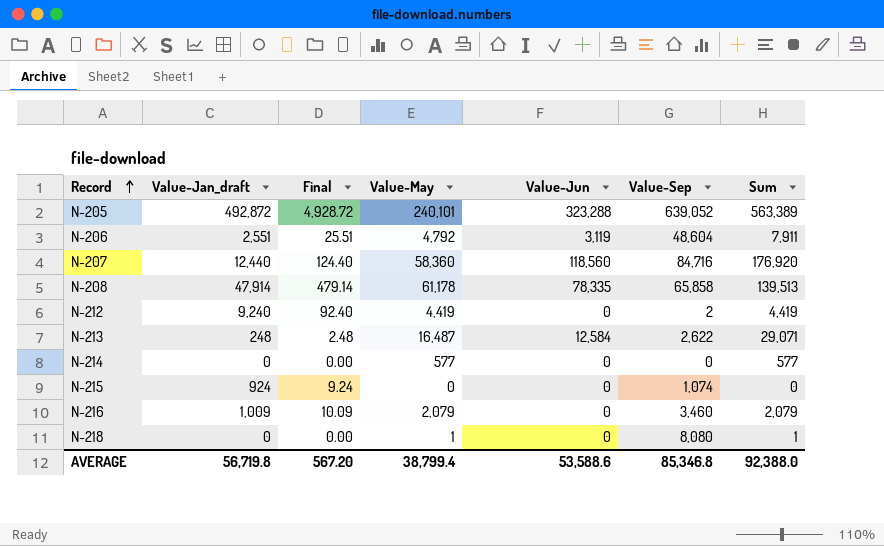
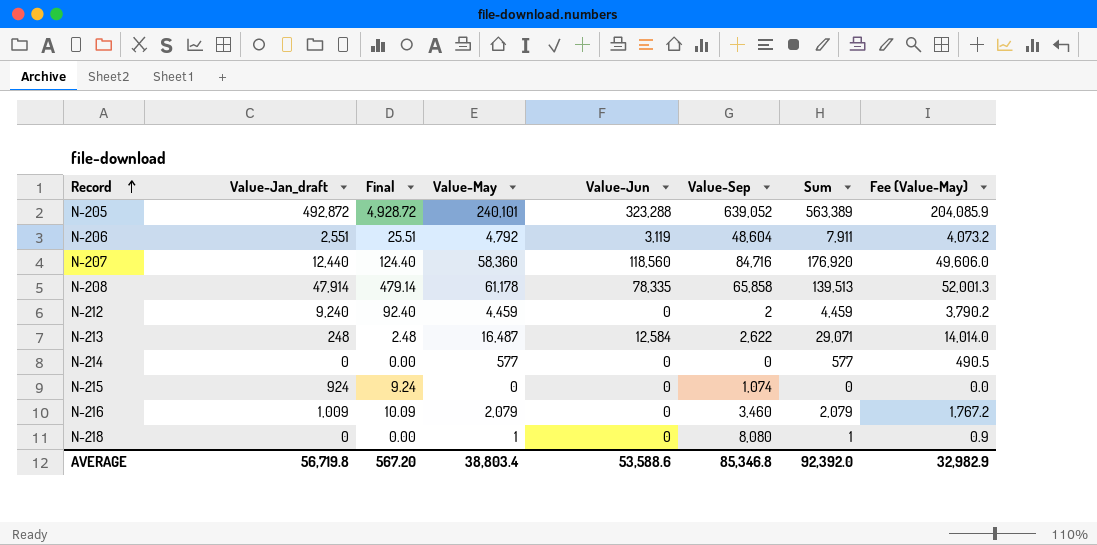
column Fee (Value-May) | formula: none -> [Value-May] * 0.85
N-212 | Value-May: 4,419 -> 4,459
N-212 | Sum: 4,419 -> 4,459
AVERAGE | Value-May: 38,799.4 -> 38,803.4
AVERAGE | Sum: 92,388.0 -> 92,392.0

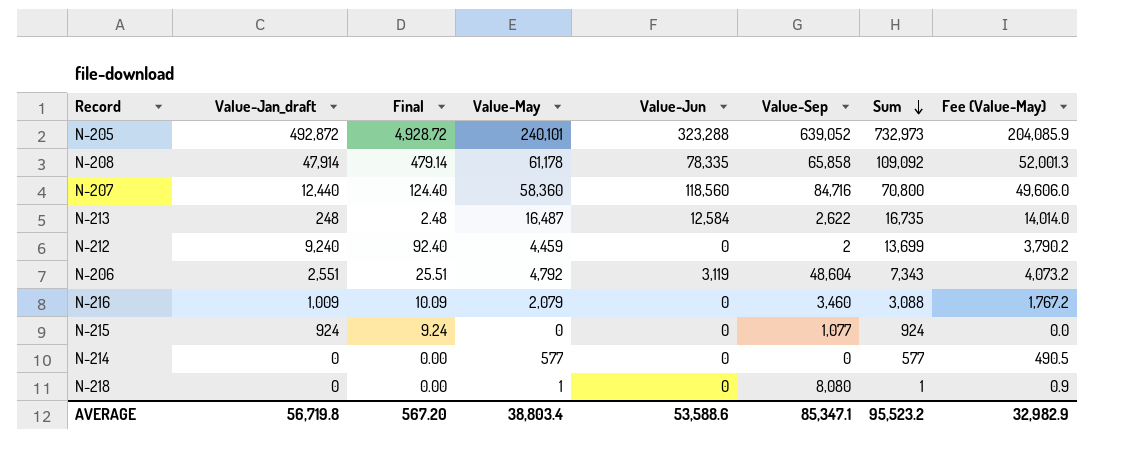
row order: Record ascending -> Sum descending
column Sum | formula: [Value-May] + [Value-Jun] -> [Value-Jan_draft] + [Value-May]
N-215 | Value-Sep: 1,074 -> 1,077
AVERAGE | Value-Sep: 85,346.8 -> 85,347.1
AVERAGE | Sum: 92,392.0 -> 95,523.2

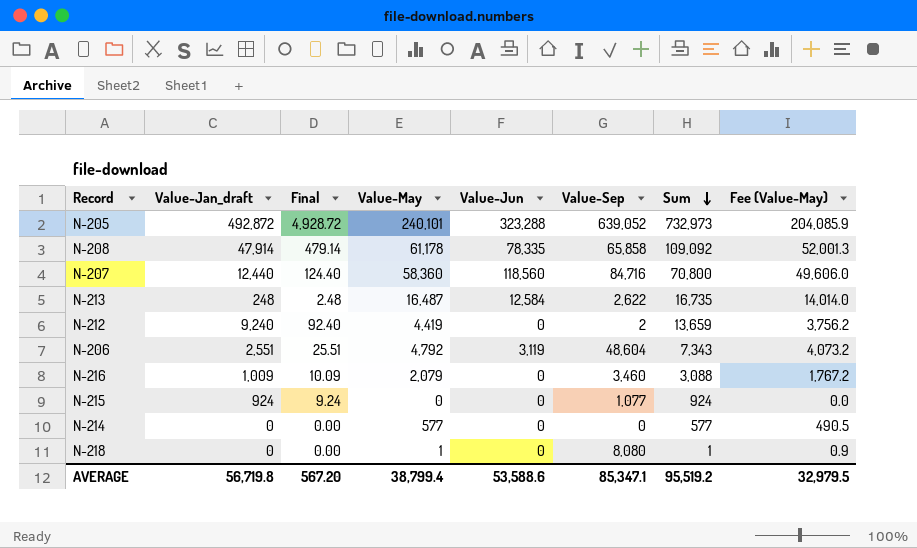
N-212 | Value-May: 4,459 -> 4,419
N-212 | Sum: 13,699 -> 13,659
N-212 | Fee (Value-May): 3,790.2 -> 3,756.2
AVERAGE | Value-May: 38,803.4 -> 38,799.4
AVERAGE | Sum: 95,523.2 -> 95,519.2
AVERAGE | Fee (Value-May): 32,982.9 -> 32,979.5

